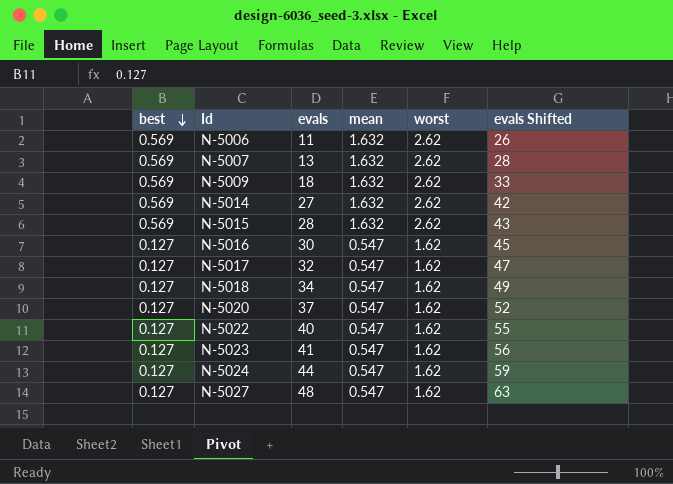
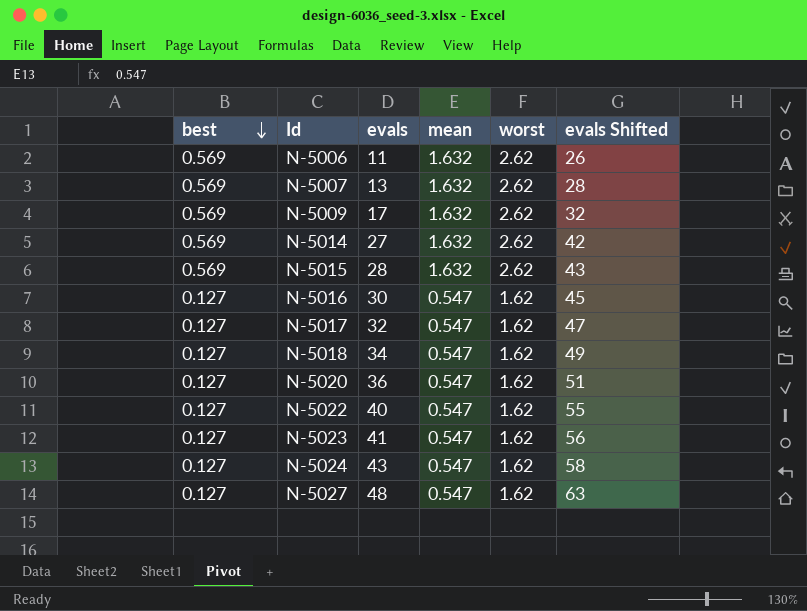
N-5009 | evals: 18 -> 17
N-5009 | evals Shifted: 33 -> 32
N-5020 | evals: 37 -> 36
N-5020 | evals Shifted: 52 -> 51
N-5024 | evals: 44 -> 43
N-5024 | evals Shifted: 59 -> 58

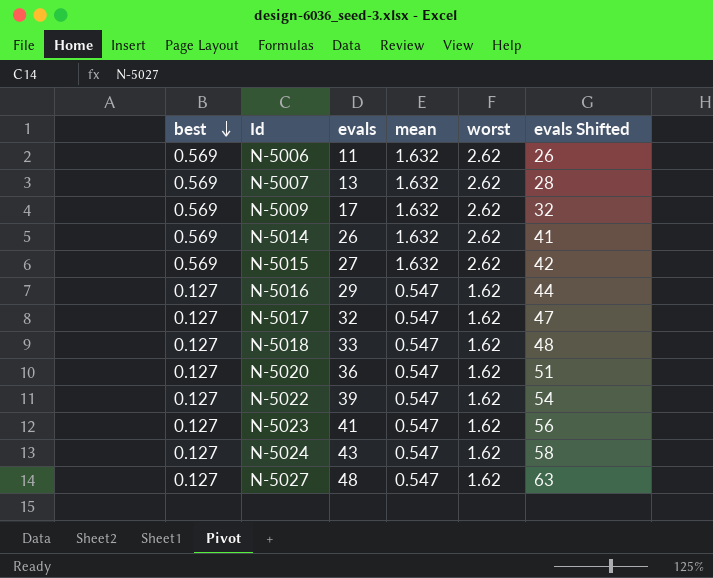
N-5014 | evals: 27 -> 26
N-5014 | evals Shifted: 42 -> 41
N-5015 | evals: 28 -> 27
N-5015 | evals Shifted: 43 -> 42
N-5016 | evals: 30 -> 29
N-5016 | evals Shifted: 45 -> 44
N-5018 | evals: 34 -> 33
N-5018 | evals Shifted: 49 -> 48
N-5022 | evals: 40 -> 39
N-5022 | evals Shifted: 55 -> 54

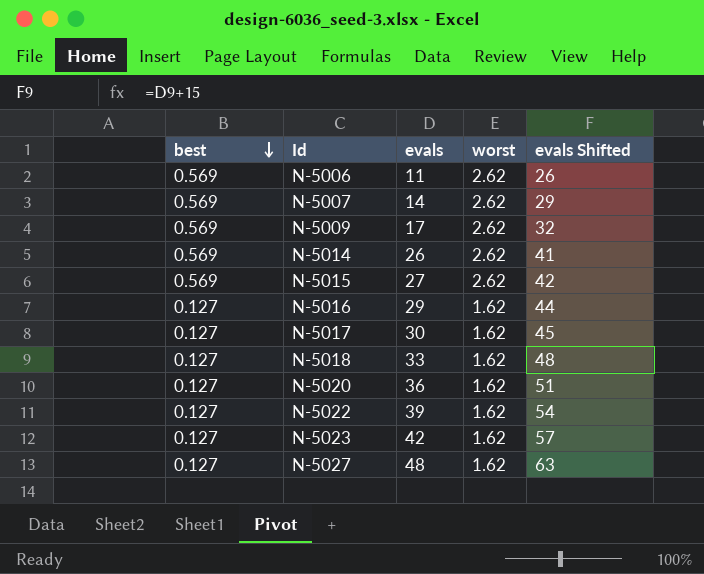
column mean | position: 4 -> none
row N-5024: 0.127 | 43 | 0.547 | 1.62 | 58 -> none
N-5007 | evals: 13 -> 14
N-5007 | evals Shifted: 28 -> 29
N-5017 | evals: 32 -> 30
N-5017 | evals Shifted: 47 -> 45
N-5023 | evals: 41 -> 42
N-5023 | evals Shifted: 56 -> 57

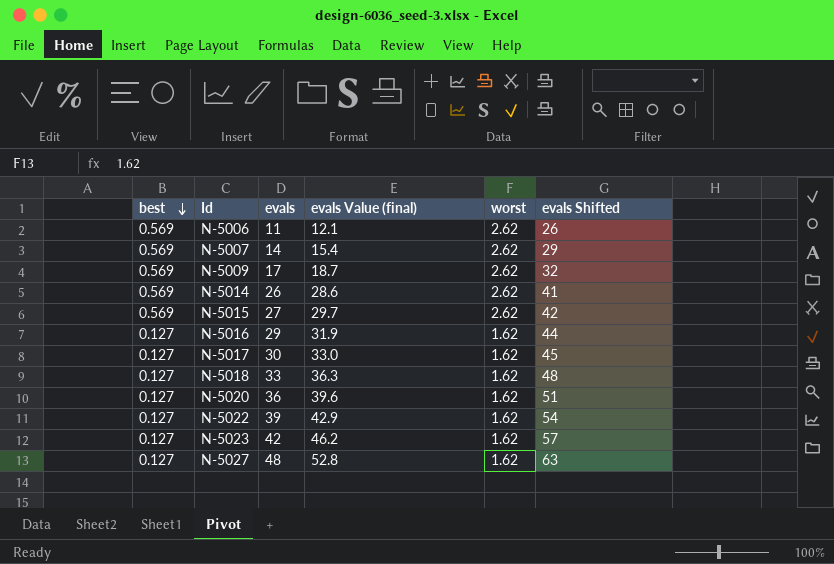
column evals Value (final) | formula: none -> [evals] * 1.1

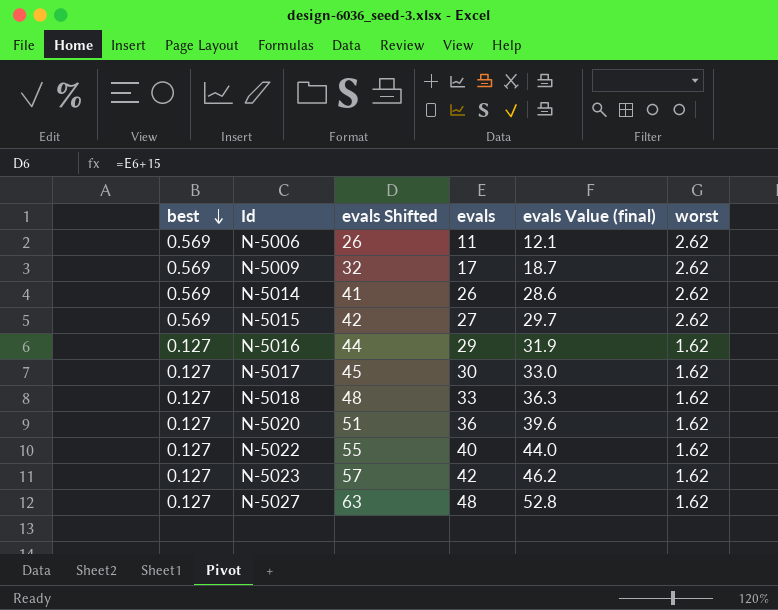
column evals Shifted | position: 6 -> 3
row N-5007: 0.569 | 14 | 15.4 | 2.62 | 29 -> none
N-5022 | evals Shifted: 54 -> 55
N-5022 | evals: 39 -> 40
N-5022 | evals Value (final): 42.9 -> 44.0

